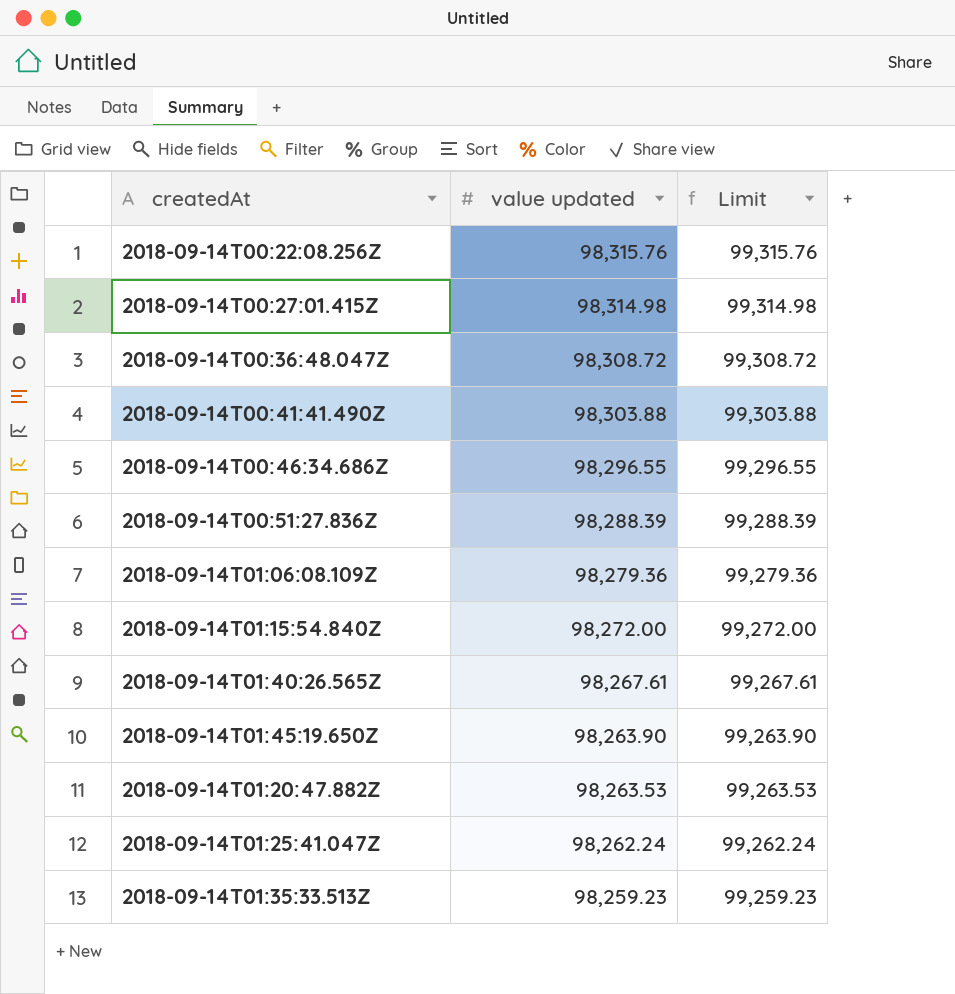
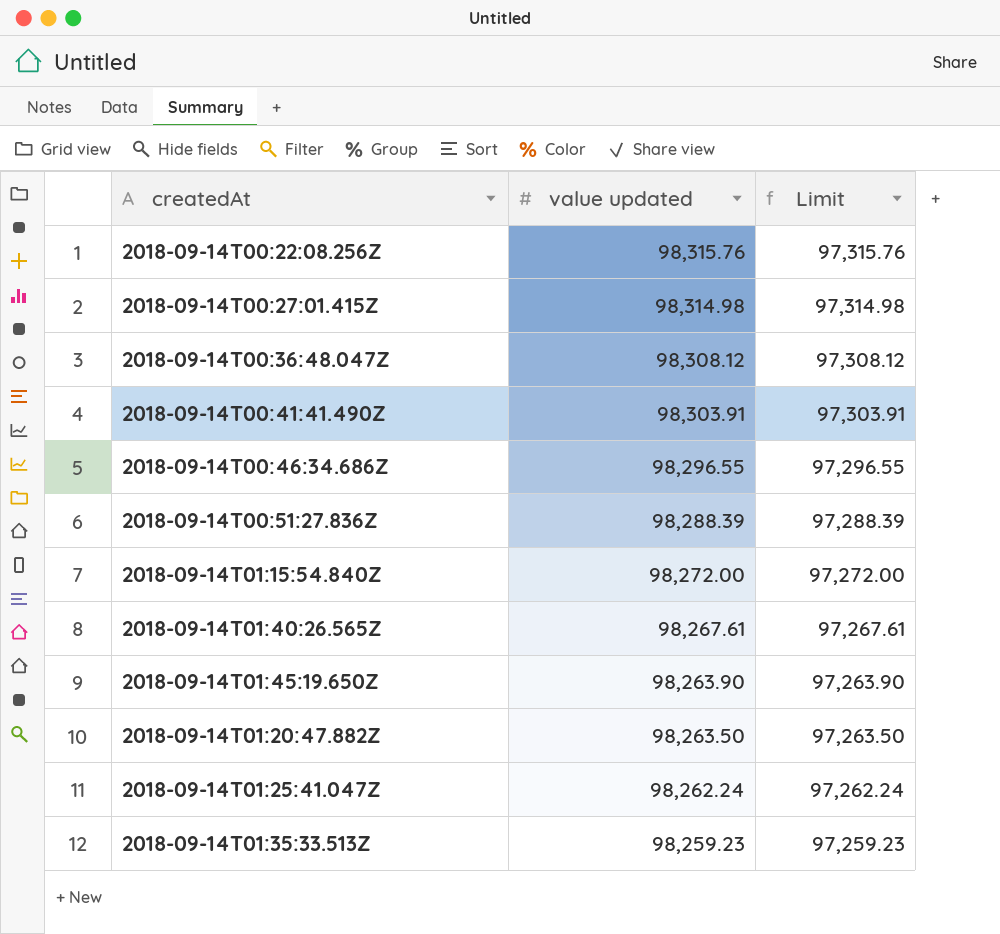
column Limit | formula: [value updated] + 1000 -> [value updated] - 1000
row 2018-09-14T01:06:08.109Z: 98,279.36 | 99,279.36 -> none
2018-09-14T00:36:48.047Z | value updated: 98,308.72 -> 98,308.12
2018-09-14T00:41:41.490Z | value updated: 98,303.88 -> 98,303.91
2018-09-14T01:20:47.882Z | value updated: 98,263.53 -> 98,263.50

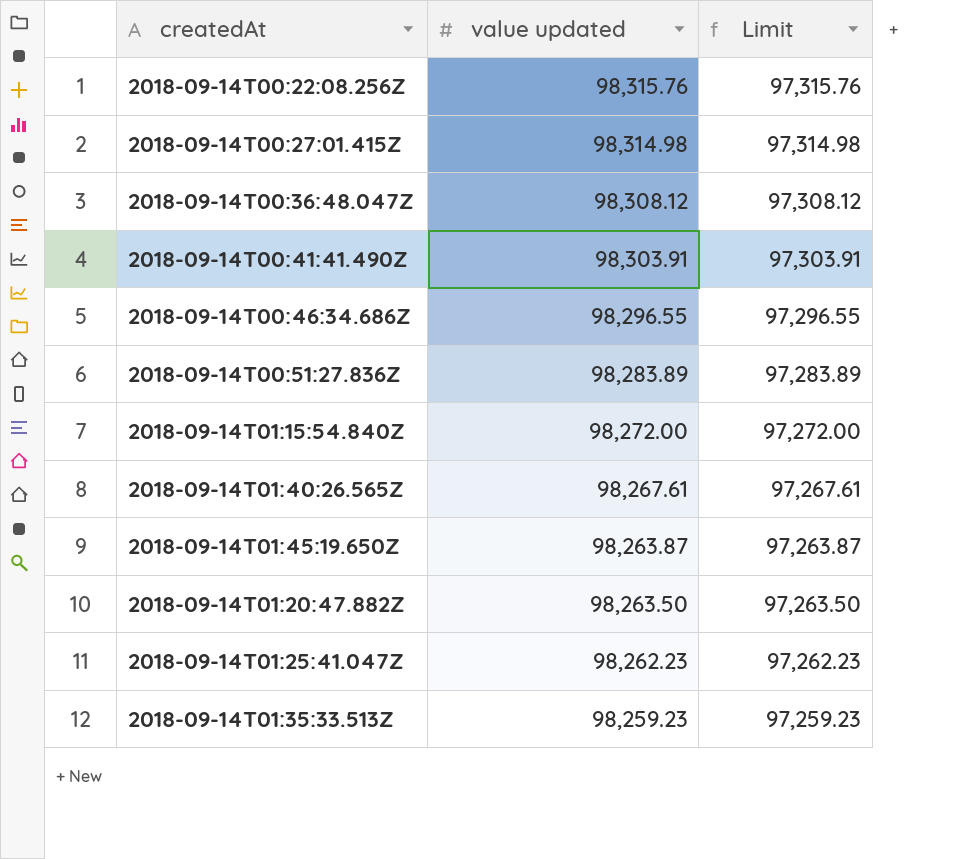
2018-09-14T00:51:27.836Z | value updated: 98,288.39 -> 98,283.89
2018-09-14T00:51:27.836Z | Limit: 97,288.39 -> 97,283.89
2018-09-14T01:45:19.650Z | value updated: 98,263.90 -> 98,263.87
2018-09-14T01:45:19.650Z | Limit: 97,263.90 -> 97,263.87
2018-09-14T01:25:41.047Z | value updated: 98,262.24 -> 98,262.23
2018-09-14T01:25:41.047Z | Limit: 97,262.24 -> 97,262.23

